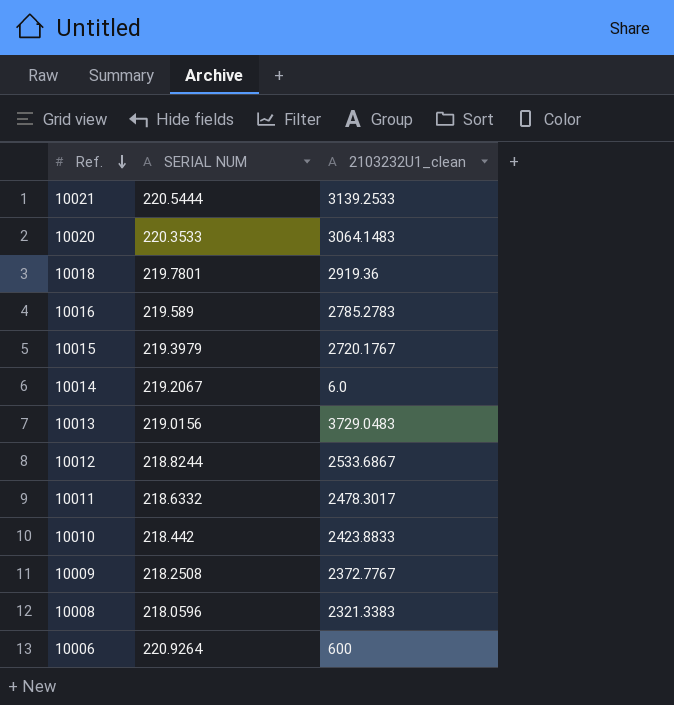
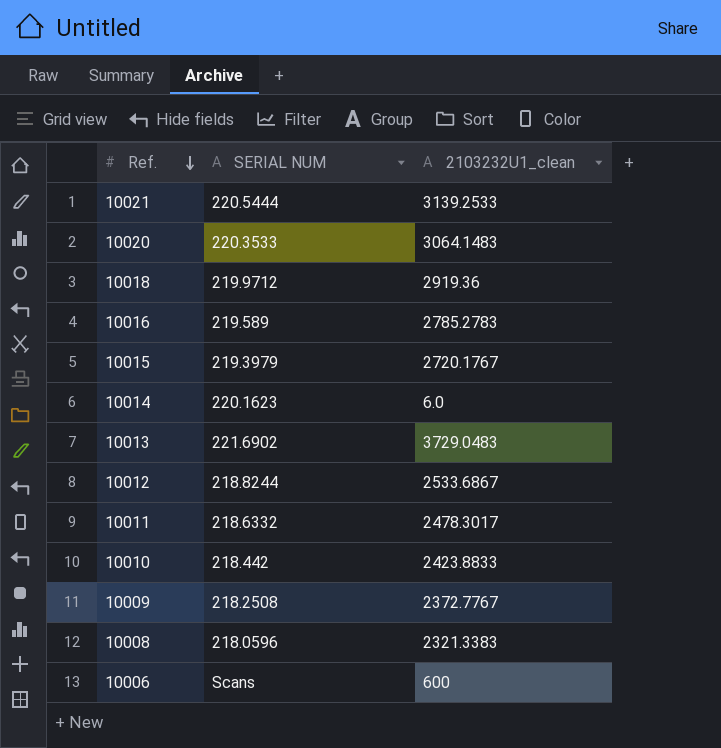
10018 | SERIAL NUM: 219.7801 -> 219.9712
10014 | SERIAL NUM: 219.2067 -> 220.1623
10013 | SERIAL NUM: 219.0156 -> 221.6902
10006 | SERIAL NUM: 220.9264 -> Scans

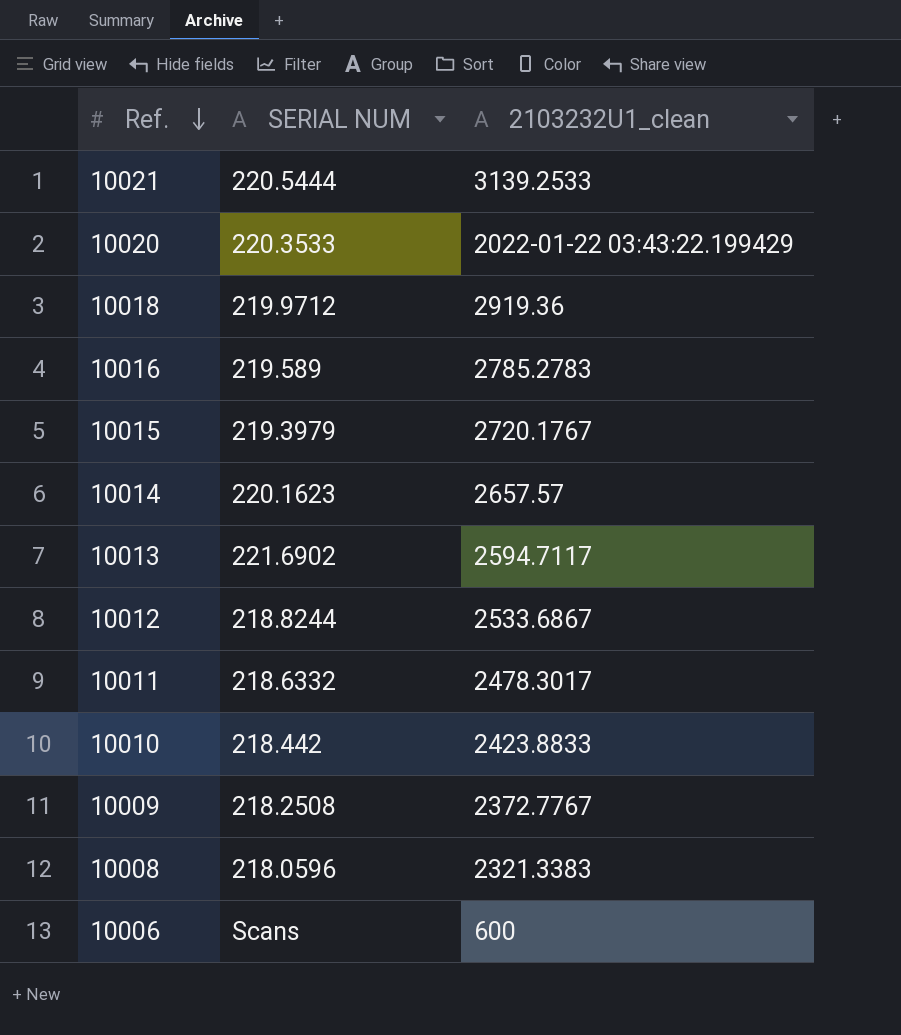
10020 | 2103232U1_clean: 3064.1483 -> 2022-01-22 03:43:22.199429
10014 | 2103232U1_clean: 6.0 -> 2657.57
10013 | 2103232U1_clean: 3729.0483 -> 2594.7117

